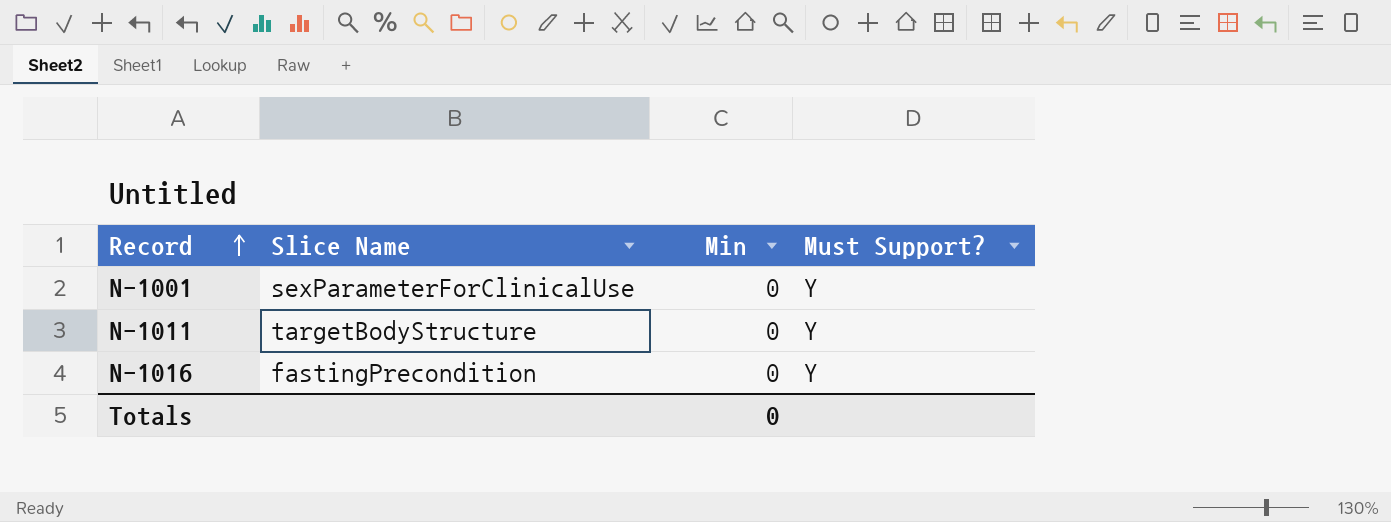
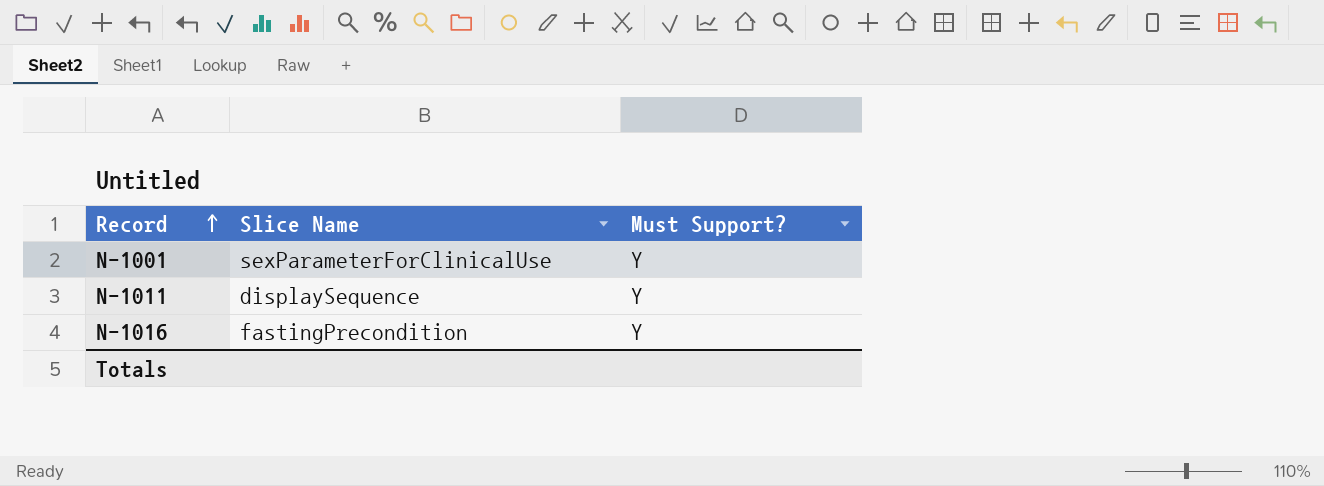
column Min | position: 3 -> none
N-1011 | Slice Name: targetBodyStructure -> displaySequence

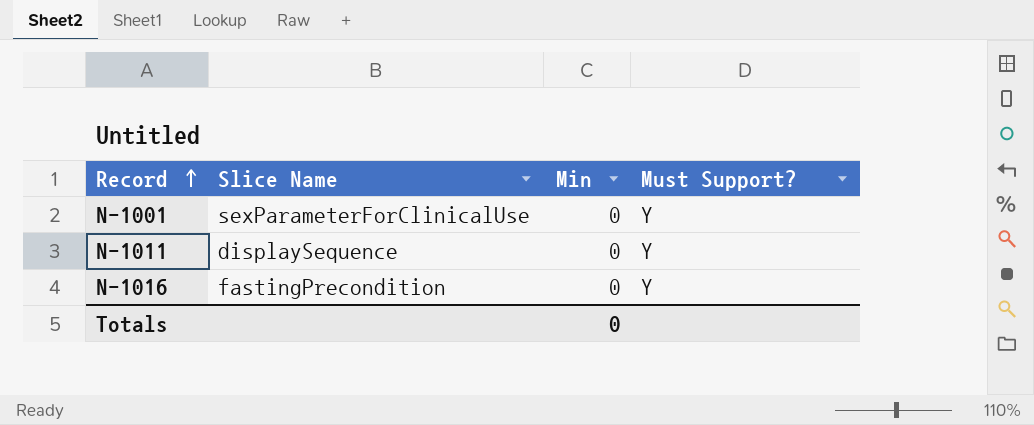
column Min | position: none -> 3

